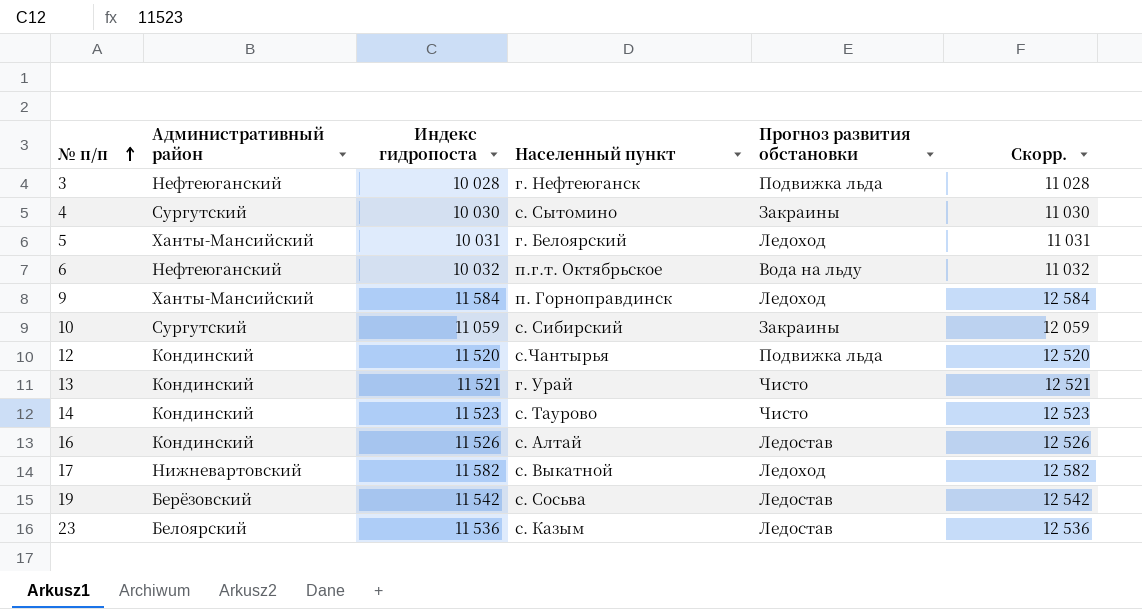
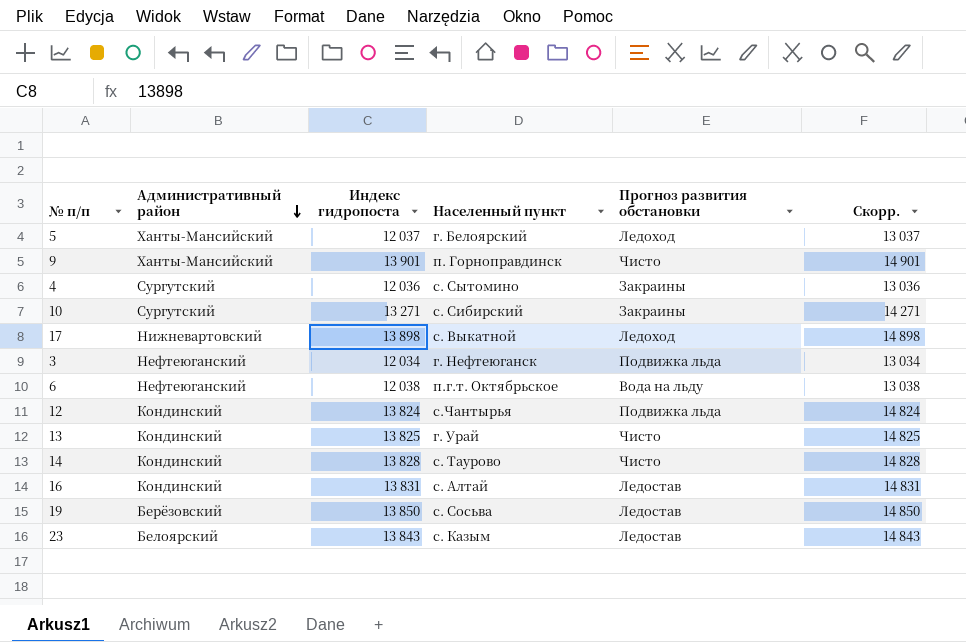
row order: № п/п ascending -> Административный район descending
5 | Индекс гидропоста: 10 031 -> 12 037
5 | Скорр.: 11 031 -> 13 037
9 | Индекс гидропоста: 11 584 -> 13 901
9 | Прогноз развития обстановки: Ледоход -> Чисто
9 | Скорр.: 12 584 -> 14 901
4 | Индекс гидропоста: 10 030 -> 12 036
4 | Скорр.: 11 030 -> 13 036
10 | Индекс гидропоста: 11 059 -> 13 271
10 | Скорр.: 12 059 -> 14 271
17 | Индекс гидропоста: 11 582 -> 13 898
17 | Скорр.: 12 582 -> 14 898
3 | Индекс гидропоста: 10 028 -> 12 034
3 | Скорр.: 11 028 -> 13 034
6 | Индекс гидропоста: 10 032 -> 12 038
6 | Скорр.: 11 032 -> 13 038
12 | Индекс гидропоста: 11 520 -> 13 824
12 | Скорр.: 12 520 -> 14 824
13 | Индекс гидропоста: 11 521 -> 13 825
13 | Скорр.: 12 521 -> 14 825
14 | Индекс гидропоста: 11 523 -> 13 828
14 | Скорр.: 12 523 -> 14 828
16 | Индекс гидропоста: 11 526 -> 13 831
16 | Скорр.: 12 526 -> 14 831
19 | Индекс гидропоста: 11 542 -> 13 850
19 | Скорр.: 12 542 -> 14 850
23 | Индекс гидропоста: 11 536 -> 13 843
23 | Скорр.: 12 536 -> 14 843

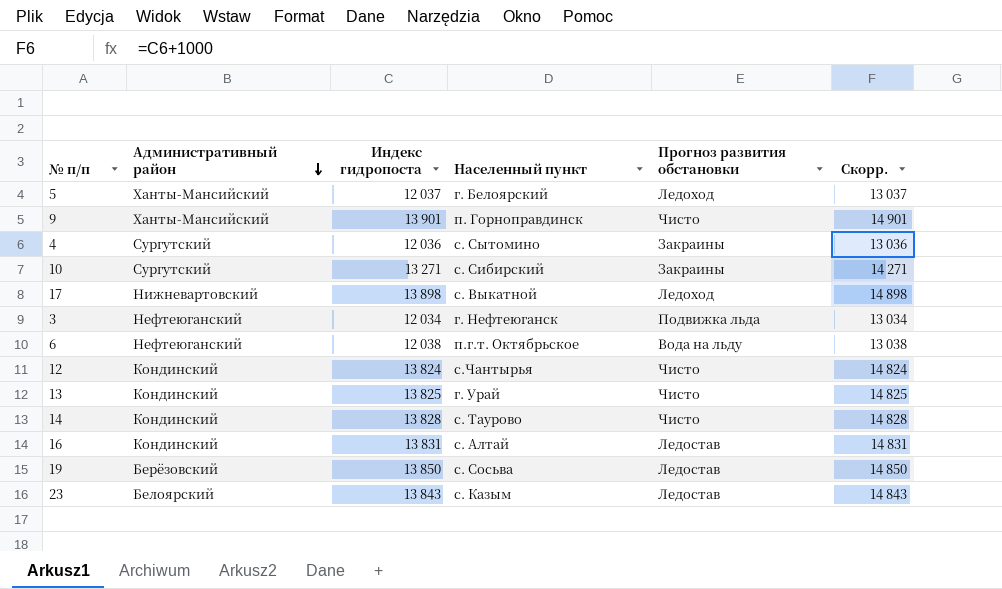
12 | Прогноз развития обстановки: Подвижка льда -> Чисто

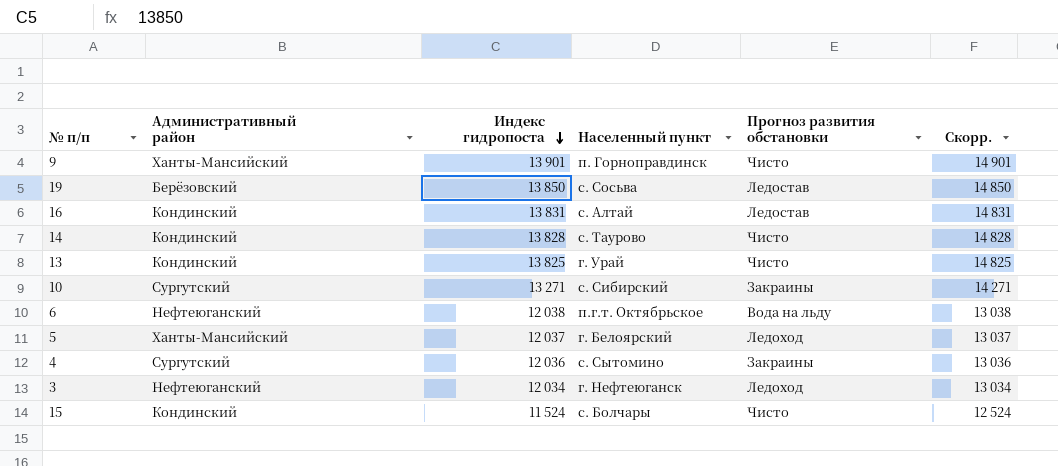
row order: Административный район descending -> Индекс гидропоста descending
row 17: Нижневартовский | 13 898 | с. Выкатной | Ледоход | 14 898 -> none
row 12: Кондинский | 13 824 | с.Чантырья | Чисто | 14 824 -> none
row 23: Белоярский | 13 843 | с. Казым | Ледостав | 14 843 -> none
3 | Прогноз развития обстановки: Подвижка льда -> Ледоход
row 15: none -> Кондинский | 11 524 | с. Болчары | Чисто | 12 524

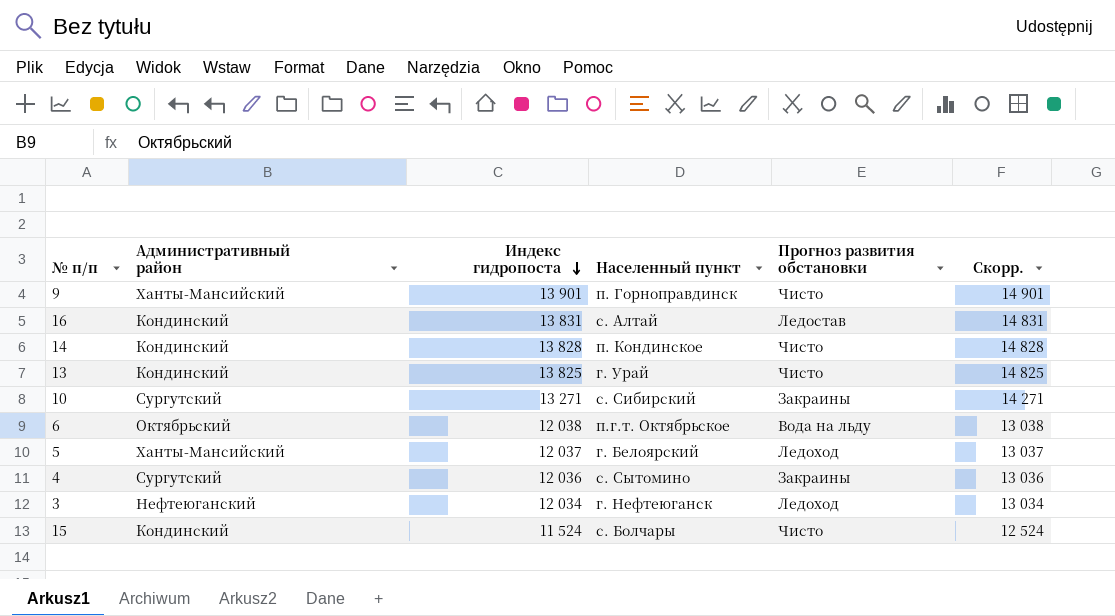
row 19: Берёзовский | 13 850 | с. Сосьва | Ледостав | 14 850 -> none
14 | Населенный пункт: с. Таурово -> п. Кондинское
6 | Административный район: Нефтеюганский -> Октябрьский

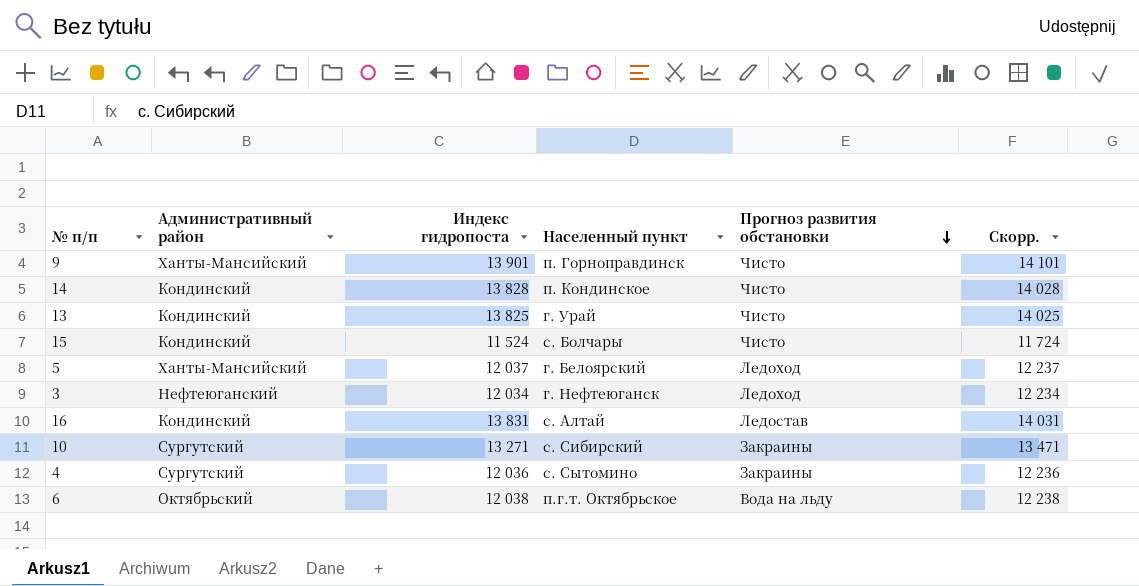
row order: Индекс гидропоста descending -> Прогноз развития обстановки descending
column Скорр. | formula: [Индекс гидропоста] + 1000 -> [Индекс гидропоста] + 200

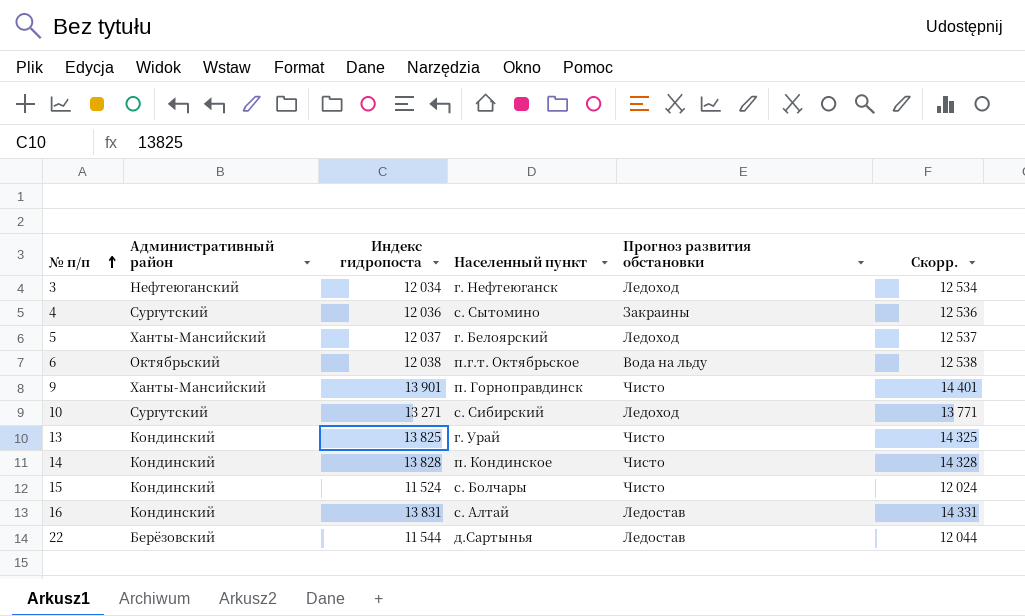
row order: Прогноз развития обстановки descending -> № п/п ascending
column Скорр. | formula: [Индекс гидропоста] + 200 -> [Индекс гидропоста] + 500
10 | Прогноз развития обстановки: Закраины -> Ледоход
row 22: none -> Берёзовский | 11 544 | д.Сартынья | Ледостав | 12 044

